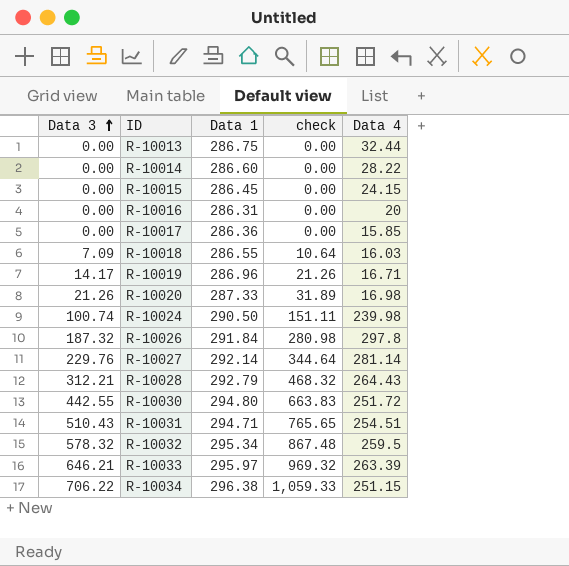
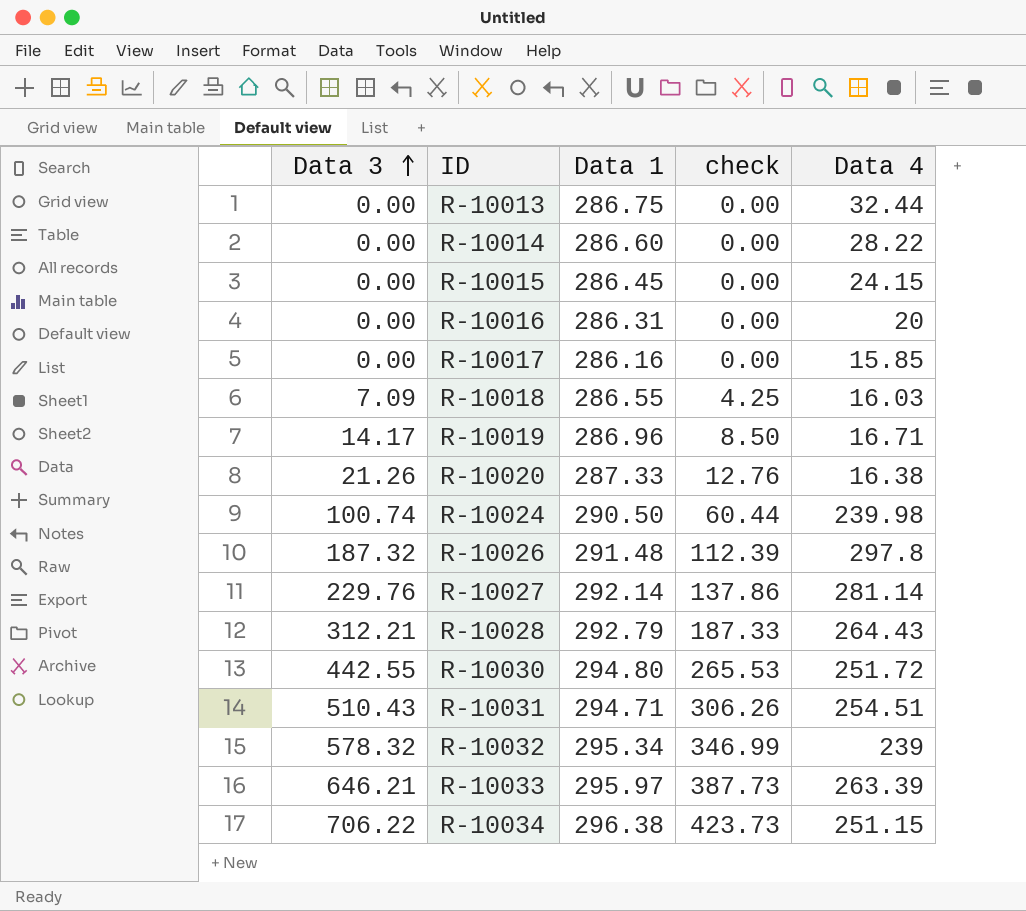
column check | formula: [Data 3] * 1.5 -> [Data 3] * 0.6
R-10017 | Data 1: 286.36 -> 286.16
R-10020 | Data 4: 16.98 -> 16.38
R-10026 | Data 1: 291.84 -> 291.48
R-10032 | Data 4: 259.5 -> 239

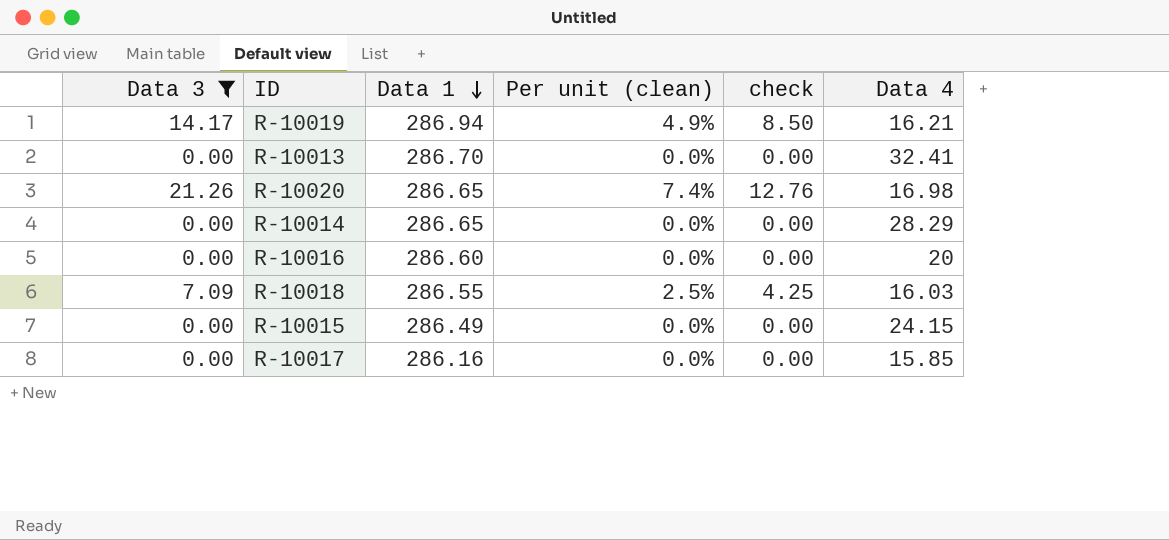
filter: none -> Data 3 <= 21.26
row order: Data 3 ascending -> Data 1 descending
column Per unit (clean) | formula: none -> [Data 3] / [Data 1]
R-10019 | Data 1: 286.96 -> 286.94
R-10019 | Data 4: 16.71 -> 16.21
R-10013 | Data 1: 286.75 -> 286.70
R-10013 | Data 4: 32.44 -> 32.41
R-10020 | Data 1: 287.33 -> 286.65
R-10020 | Data 4: 16.38 -> 16.98
R-10014 | Data 1: 286.60 -> 286.65
R-10014 | Data 4: 28.22 -> 28.29
R-10016 | Data 1: 286.31 -> 286.60
R-10015 | Data 1: 286.45 -> 286.49

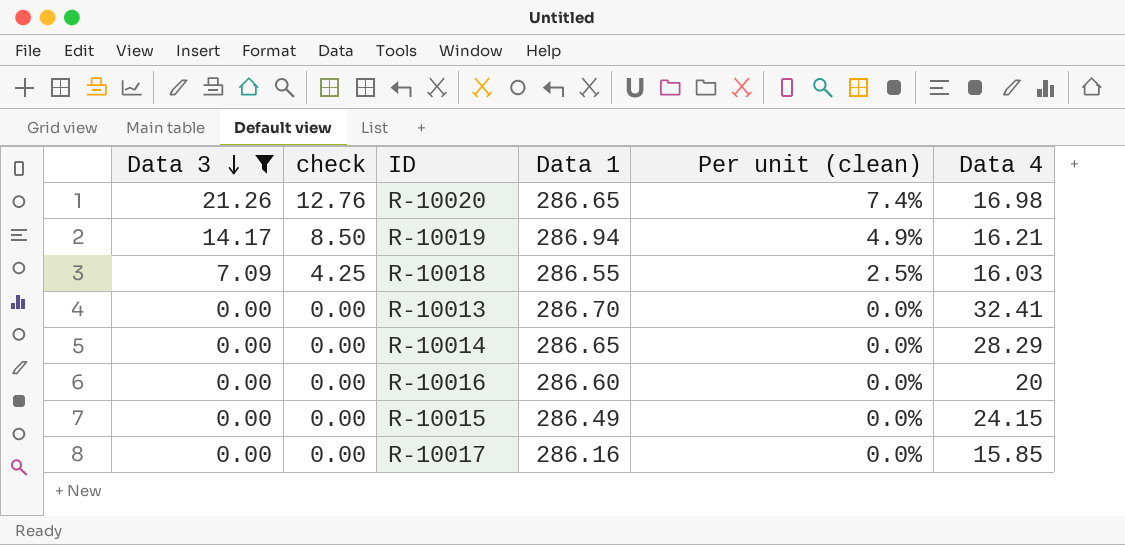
row order: Data 1 descending -> Data 3 descending
column check | position: 5 -> 2

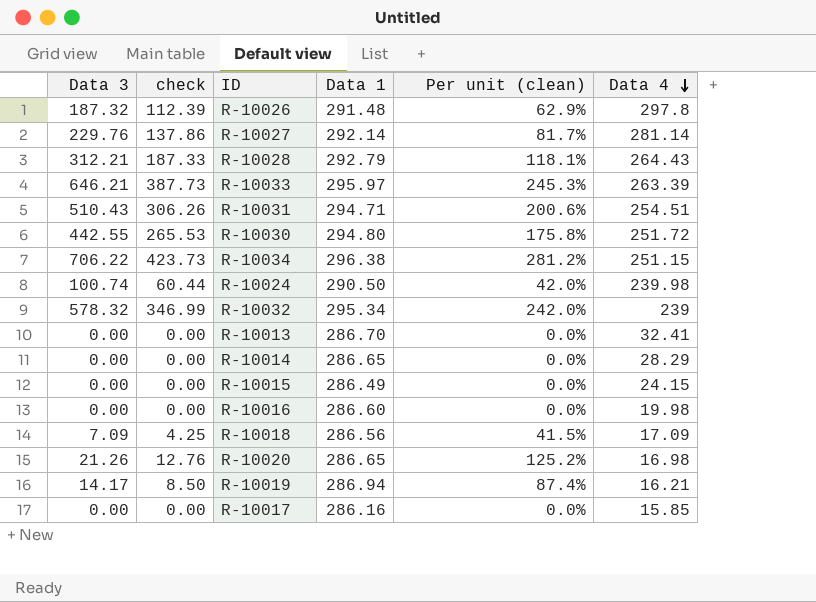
filter: Data 3 <= 21.26 -> none
row order: Data 3 descending -> Data 4 descending
column Per unit (clean) | formula: [Data 3] / [Data 1] -> [Data 3] / [Data 4]
R-10016 | Data 4: 20 -> 19.98
R-10018 | Data 1: 286.55 -> 286.56
R-10018 | Data 4: 16.03 -> 17.09

